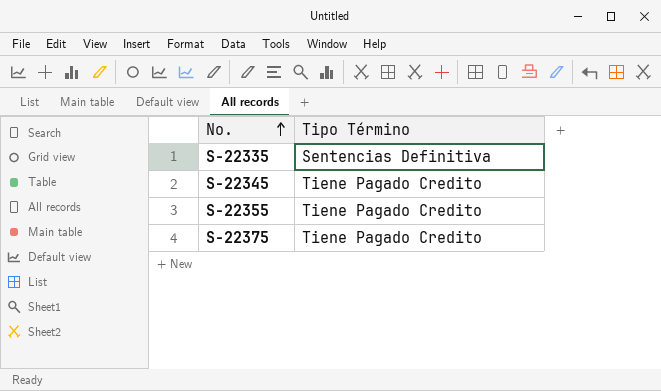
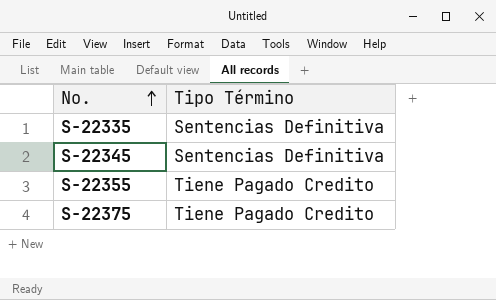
S-22345 | Tipo Término: Tiene Pagado Credito -> Sentencias Definitiva

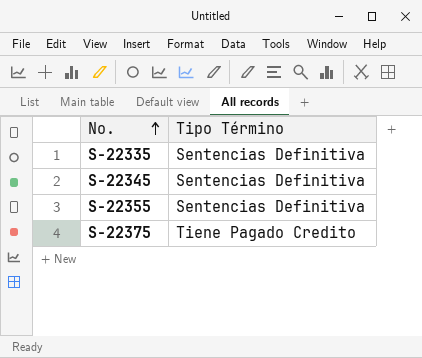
S-22355 | Tipo Término: Tiene Pagado Credito -> Sentencias Definitiva

